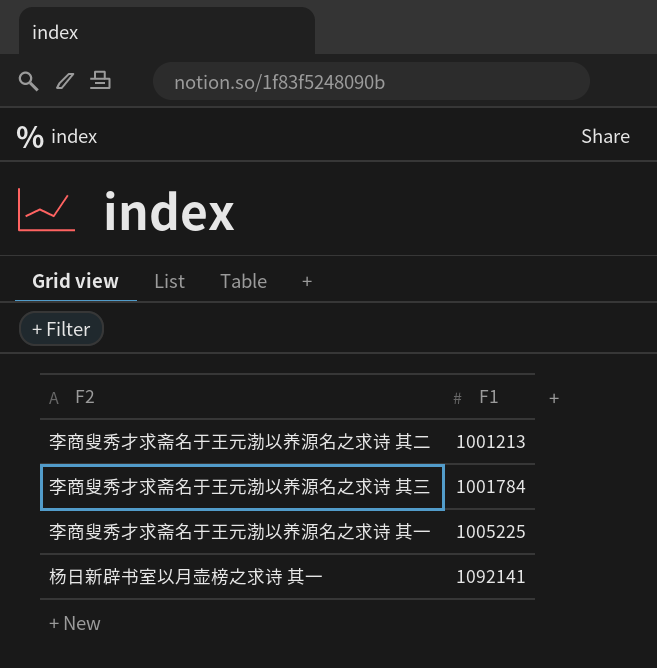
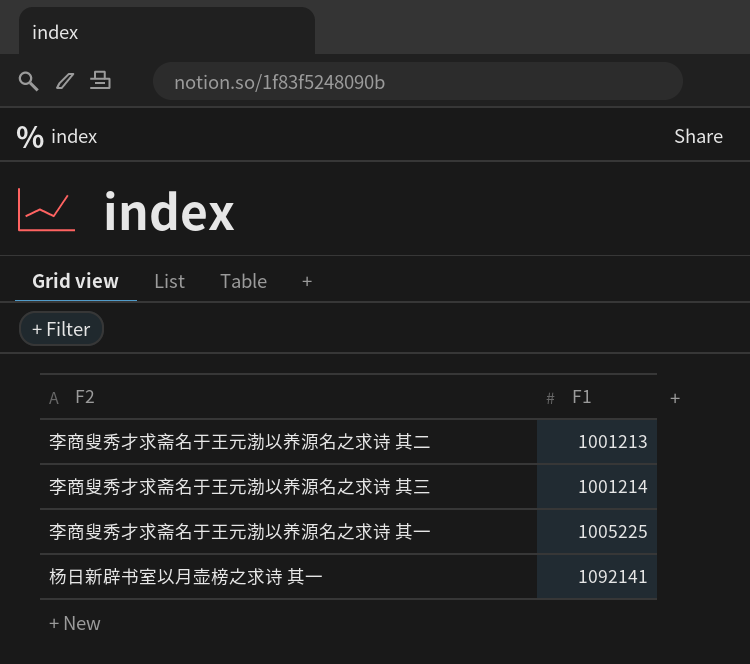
李商叟秀才求斋名于王元渤以养源名之求诗 其三 | F1: 1001784 -> 1001214

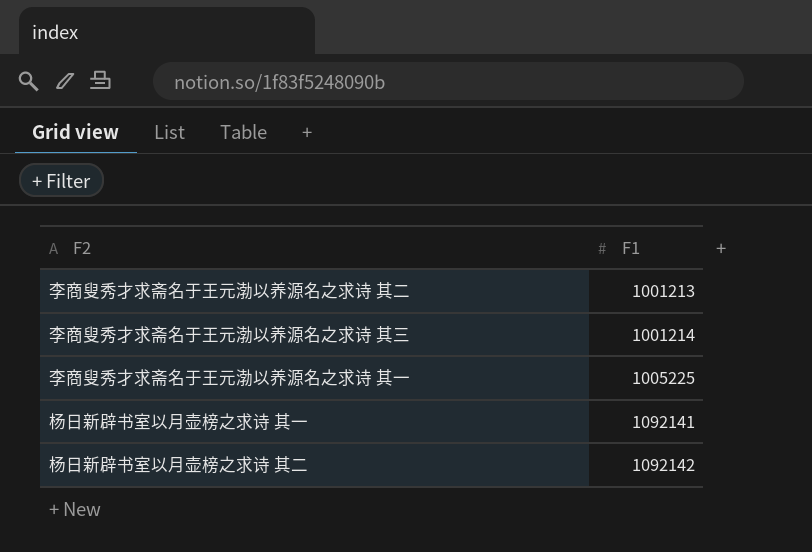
row 杨日新辟书室以月壶榜之求诗 其二: none -> 1092142

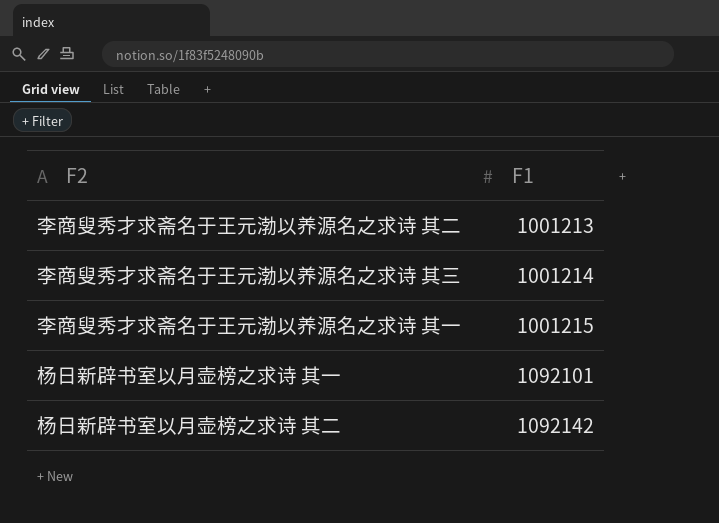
李商叟秀才求斋名于王元渤以养源名之求诗 其一 | F1: 1005225 -> 1001215
杨日新辟书室以月壶榜之求诗 其一 | F1: 1092141 -> 1092101

